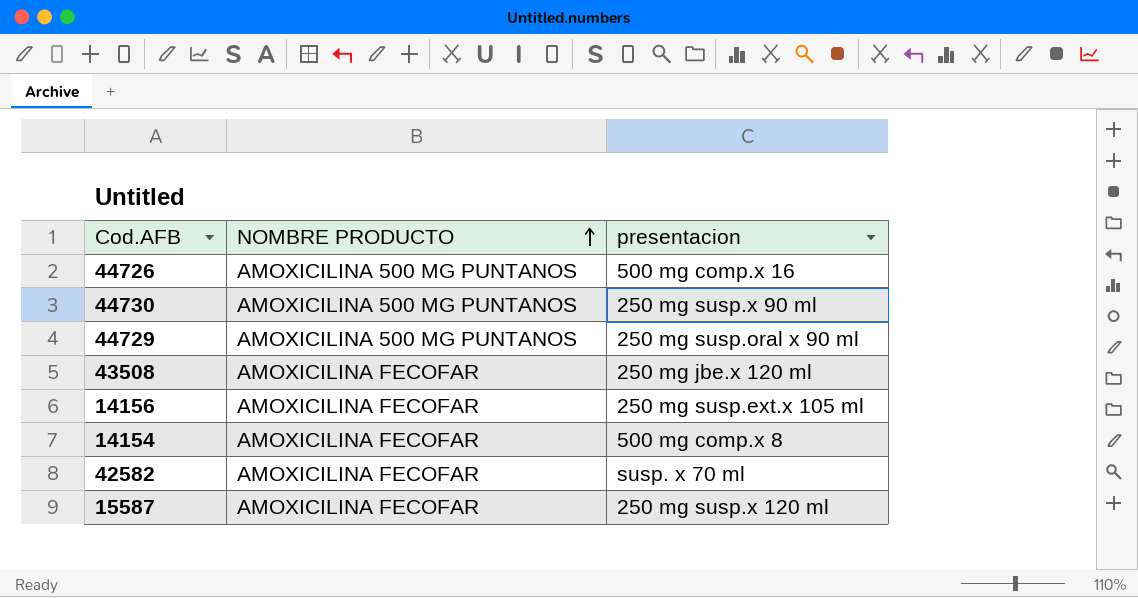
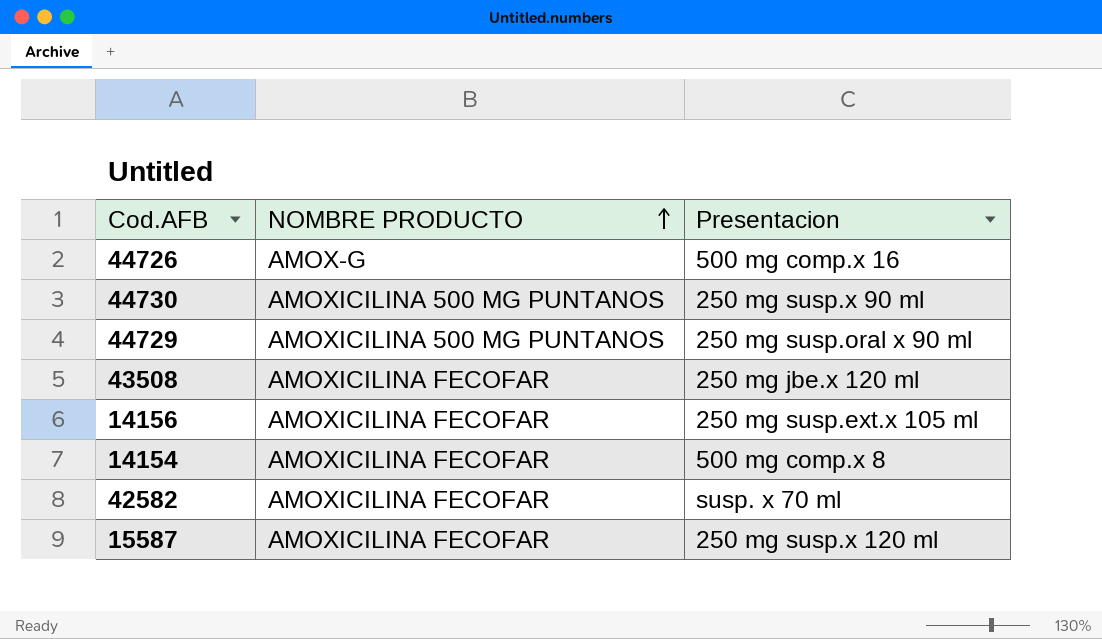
column name: presentacion -> Presentacion
44726 | NOMBRE PRODUCTO: AMOXICILINA 500 MG PUNTANOS -> AMOX-G

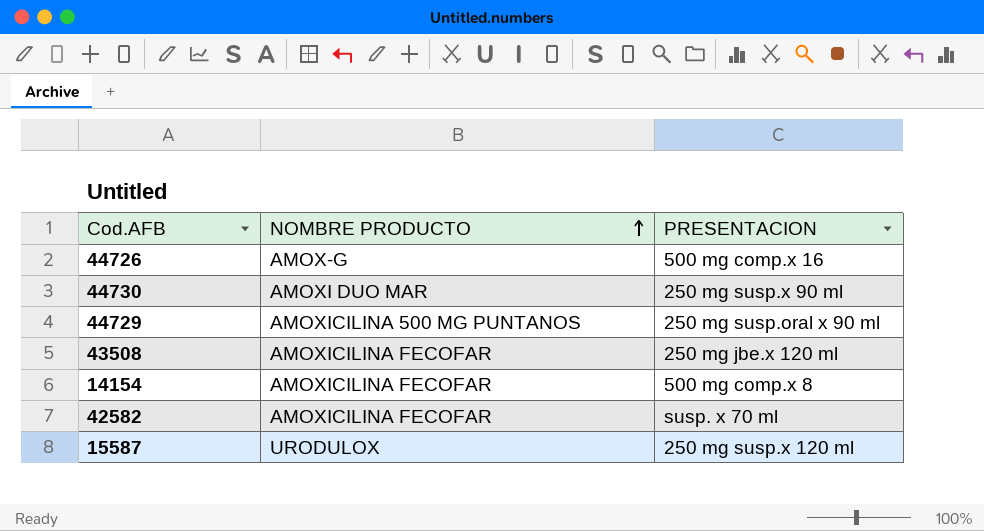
column name: Presentacion -> PRESENTACION
row 14156: AMOXICILINA FECOFAR | 250 mg susp.ext.x 105 ml -> none
44730 | NOMBRE PRODUCTO: AMOXICILINA 500 MG PUNTANOS -> AMOXI DUO MAR
15587 | NOMBRE PRODUCTO: AMOXICILINA FECOFAR -> URODULOX

